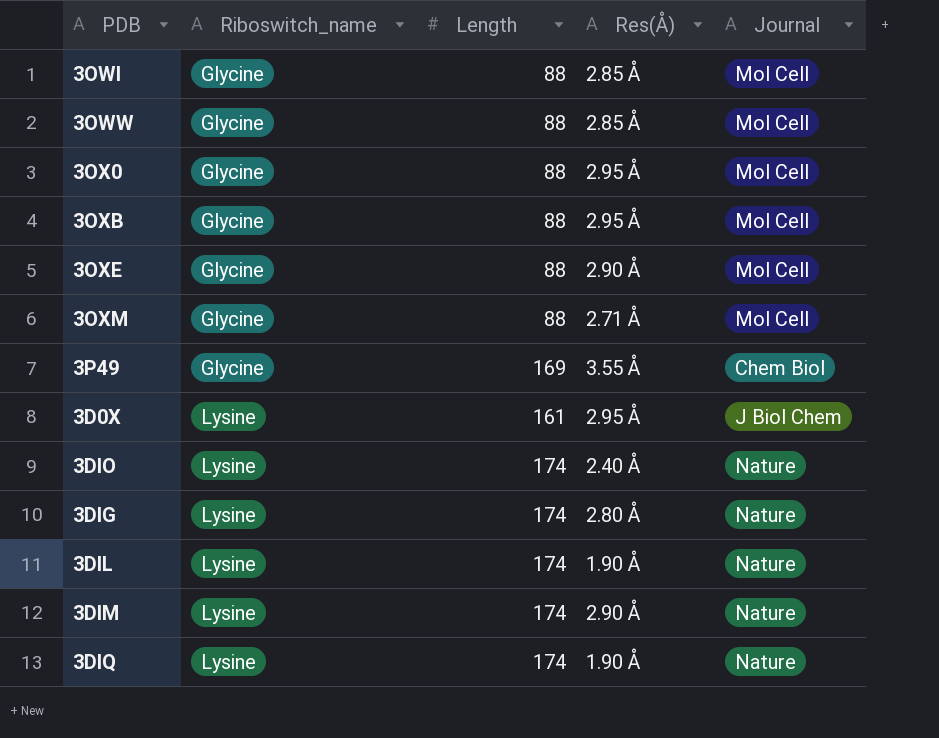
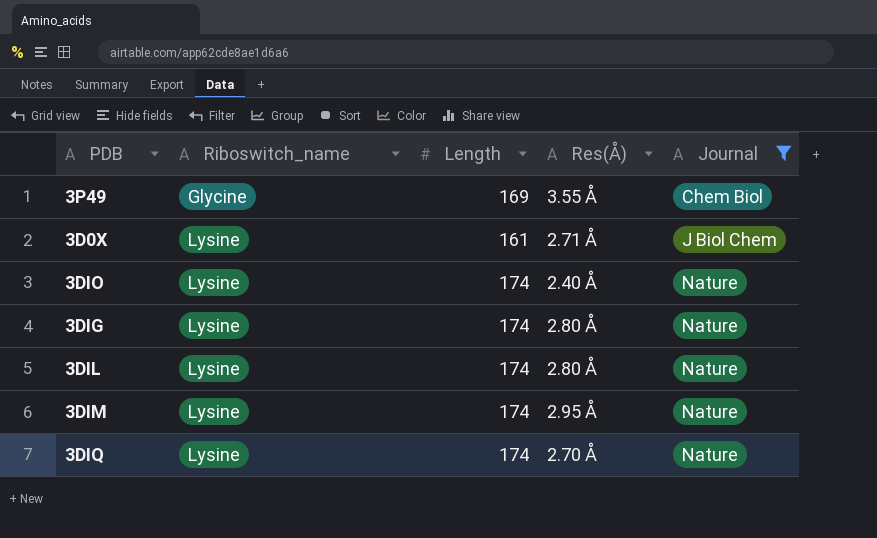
filter: none -> Journal != Mol Cell
3D0X | Res(Å): 2.95 Å -> 2.71 Å
3DIL | Res(Å): 1.90 Å -> 2.80 Å
3DIM | Res(Å): 2.90 Å -> 2.95 Å
3DIQ | Res(Å): 1.90 Å -> 2.70 Å

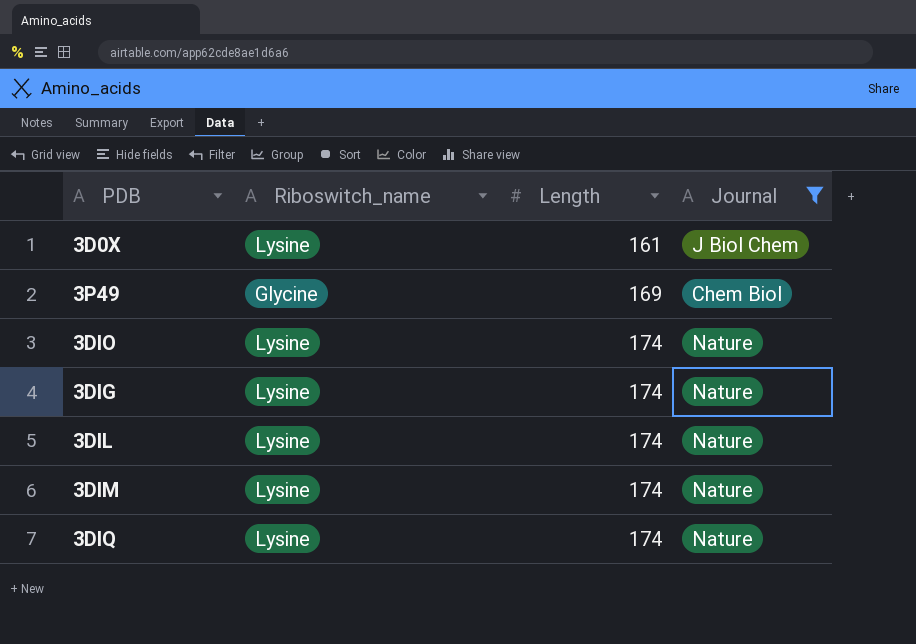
row order: Riboswitch_name ascending -> Length ascending
column Res(Å) | position: 4 -> none

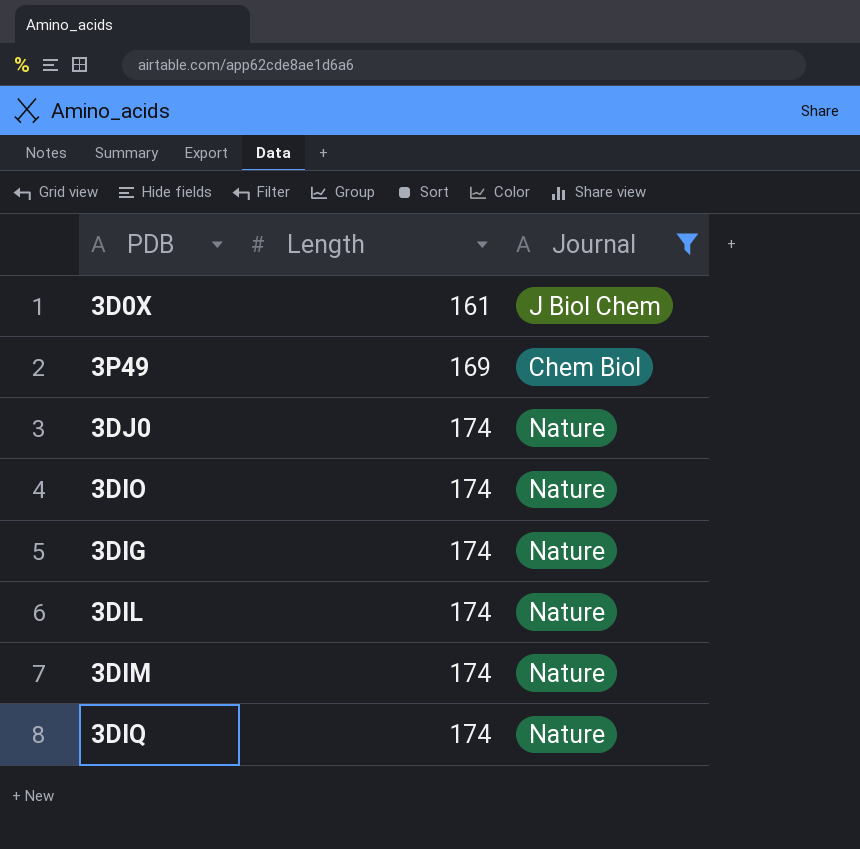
column Riboswitch_name | position: 2 -> none
row 3DJ0: none -> 174 | Nature

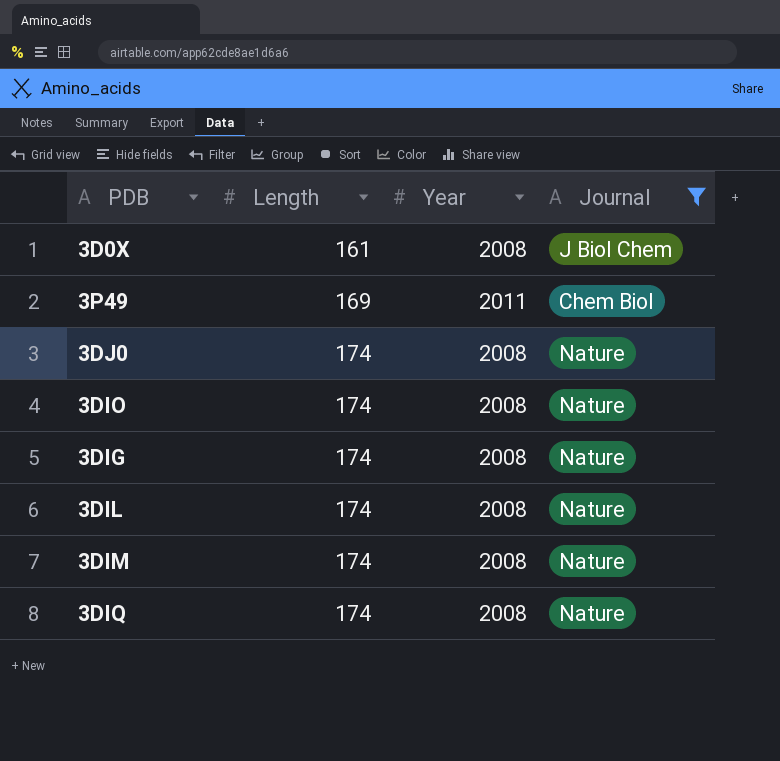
column Year | position: none -> 3

